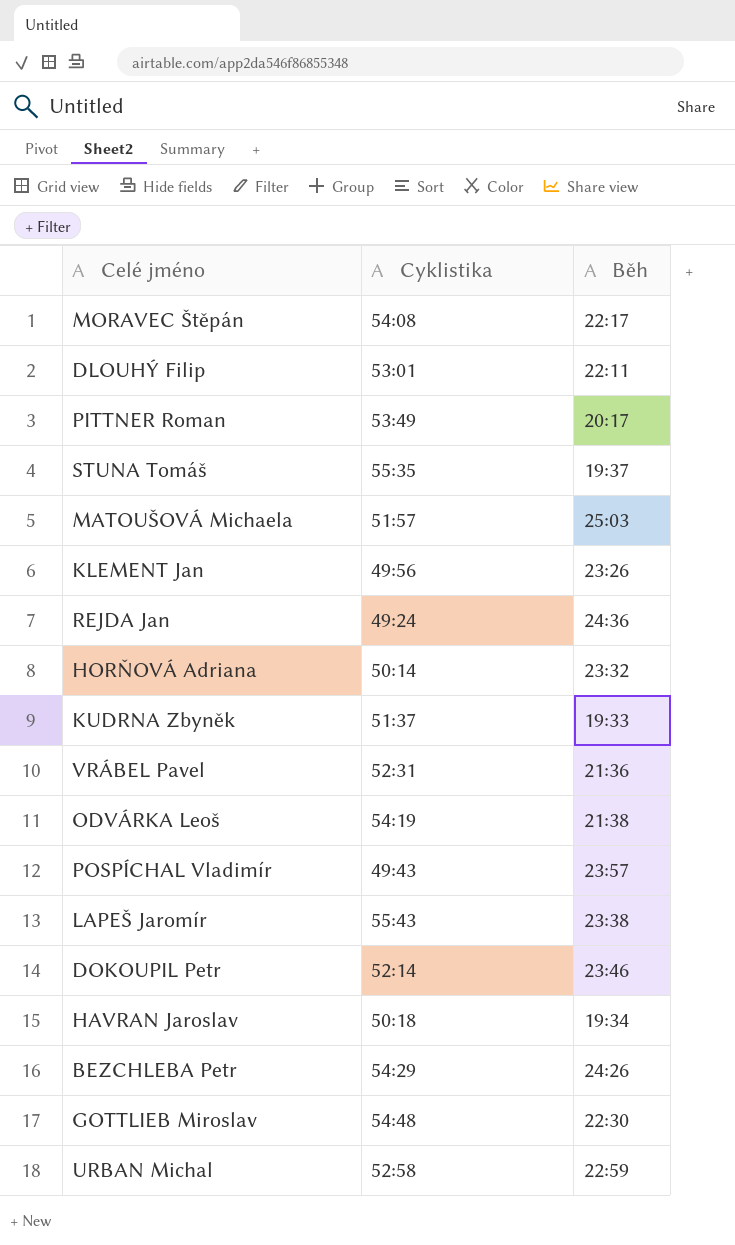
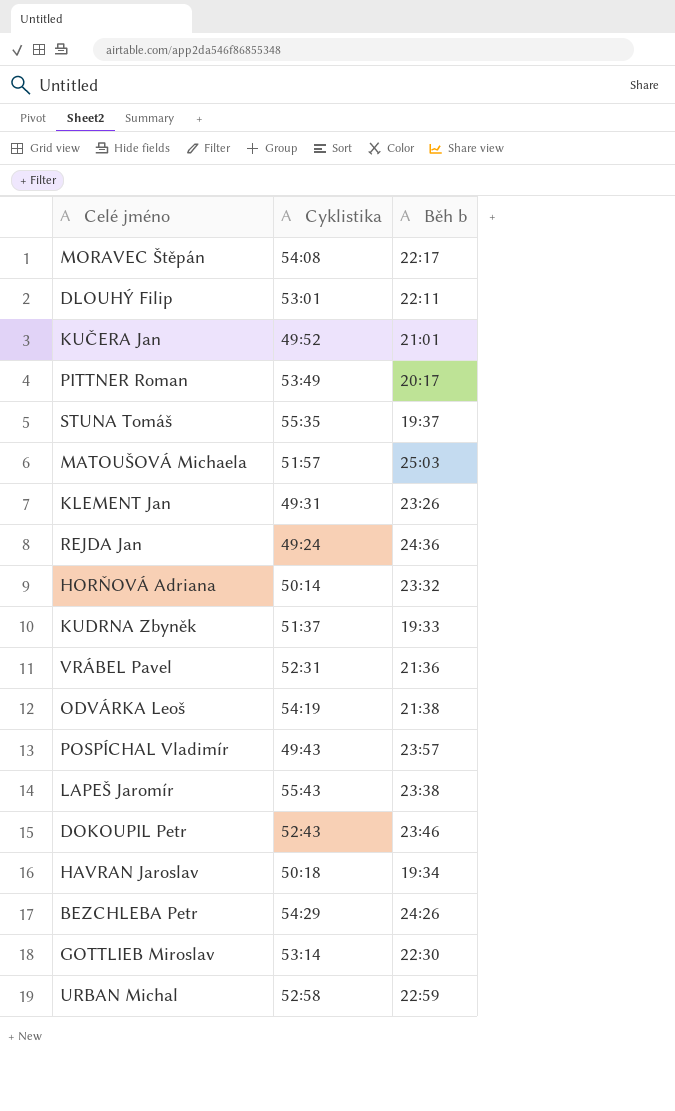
column name: Běh -> Běh b
row KUČERA Jan: none -> 49:52 | 21:01
KLEMENT Jan | Cyklistika: 49:56 -> 49:31
DOKOUPIL Petr | Cyklistika: 52:14 -> 52:43
GOTTLIEB Miroslav | Cyklistika: 54:48 -> 53:14

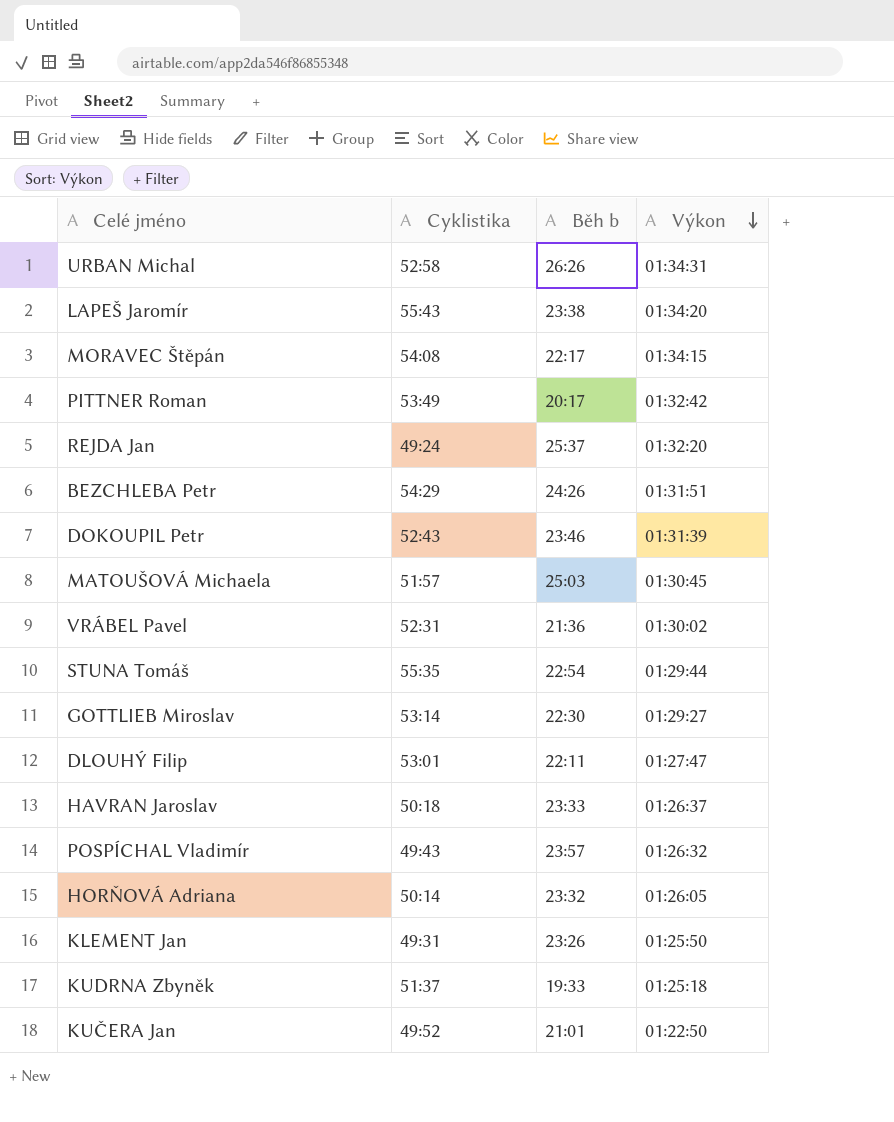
row order: none -> Výkon descending
column Výkon | position: none -> 4
row ODVÁRKA Leoš: 54:19 | 21:38 -> none
URBAN Michal | Běh b: 22:59 -> 26:26
REJDA Jan | Běh b: 24:36 -> 25:37
STUNA Tomáš | Běh b: 19:37 -> 22:54
HAVRAN Jaroslav | Běh b: 19:34 -> 23:33

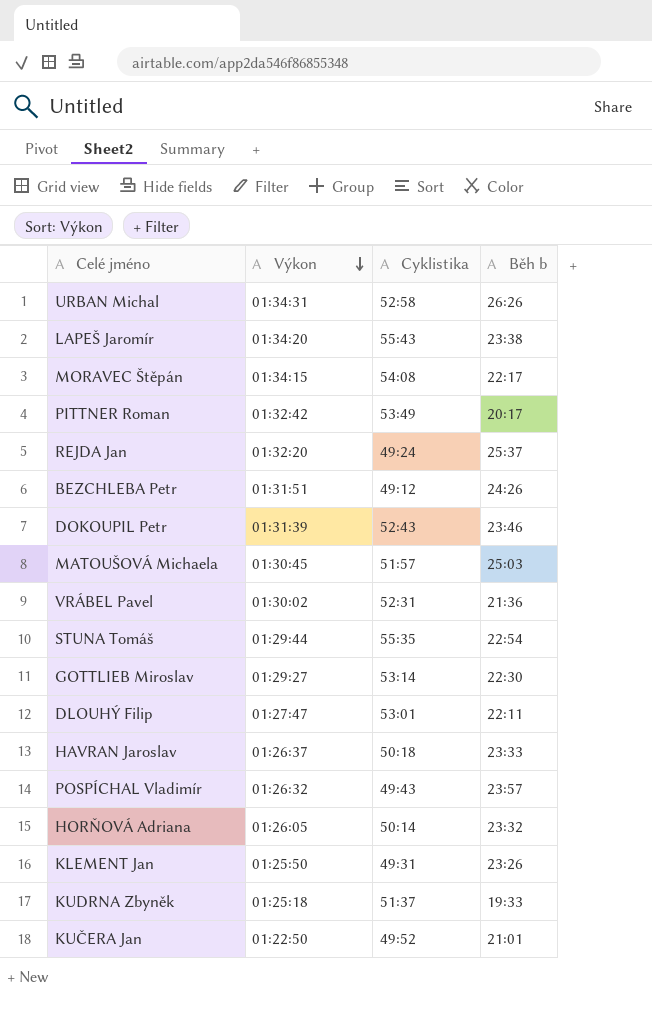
column Výkon | position: 4 -> 2
BEZCHLEBA Petr | Cyklistika: 54:29 -> 49:12

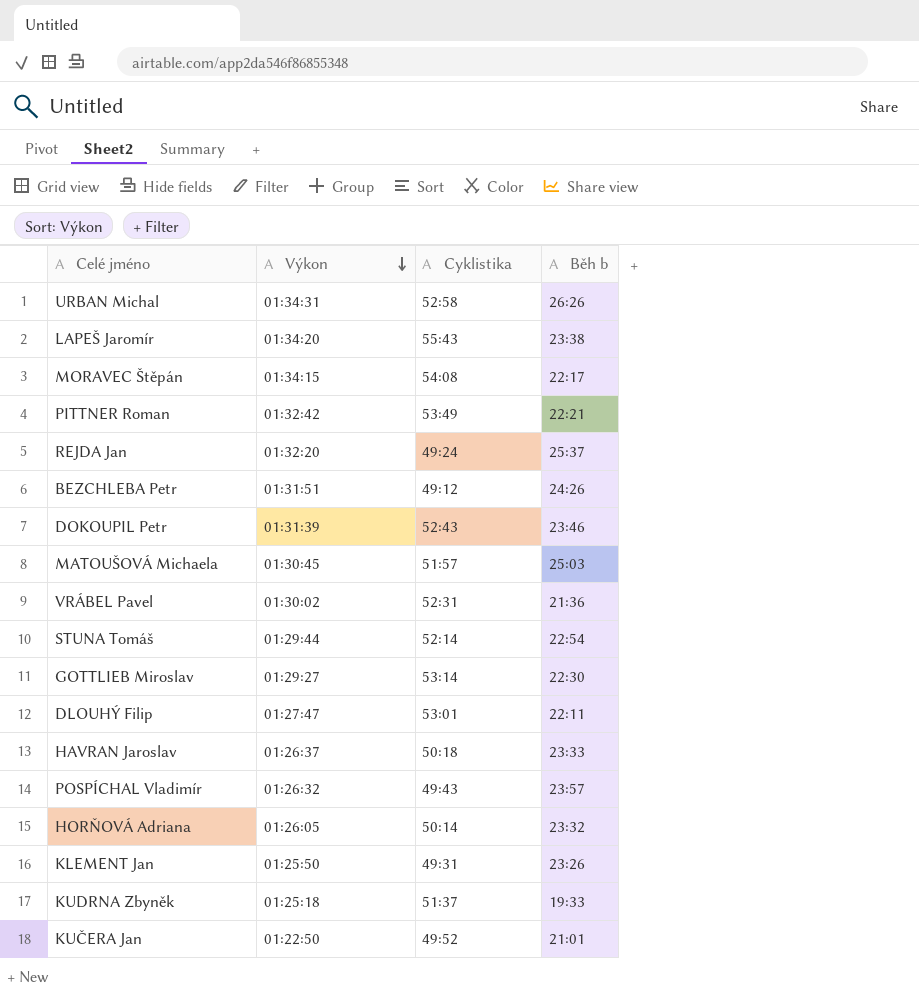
PITTNER Roman | Běh b: 20:17 -> 22:21
STUNA Tomáš | Cyklistika: 55:35 -> 52:14

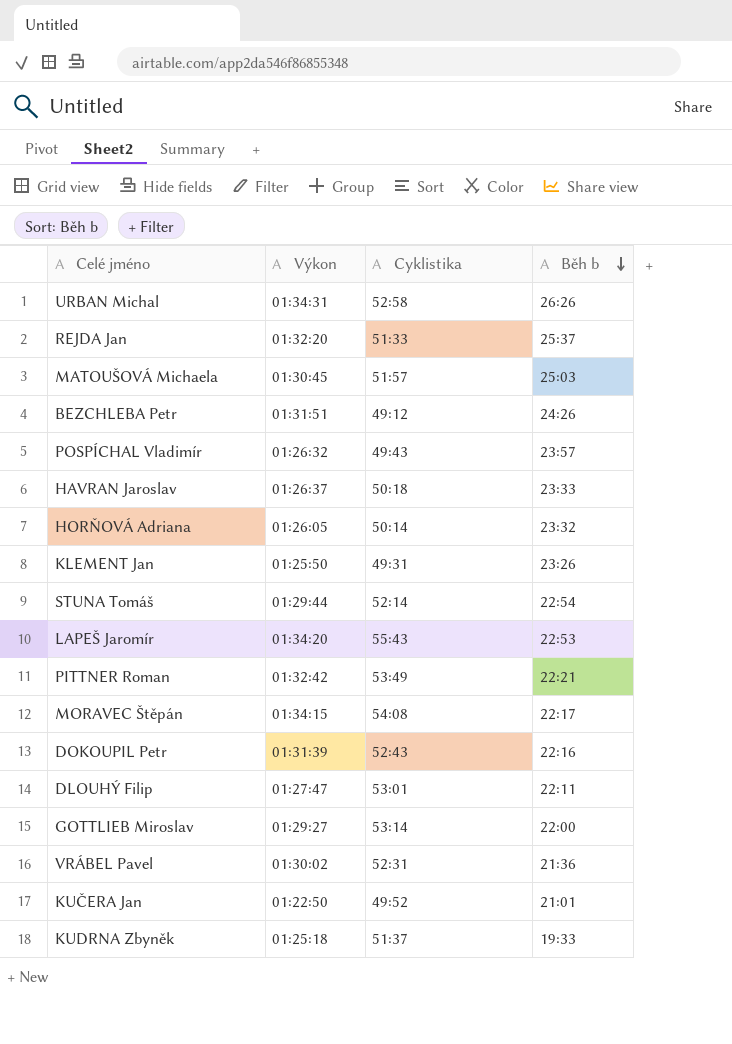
row order: Výkon descending -> Běh b descending
REJDA Jan | Cyklistika: 49:24 -> 51:33
LAPEŠ Jaromír | Běh b: 23:38 -> 22:53
DOKOUPIL Petr | Běh b: 23:46 -> 22:16
GOTTLIEB Miroslav | Běh b: 22:30 -> 22:00

